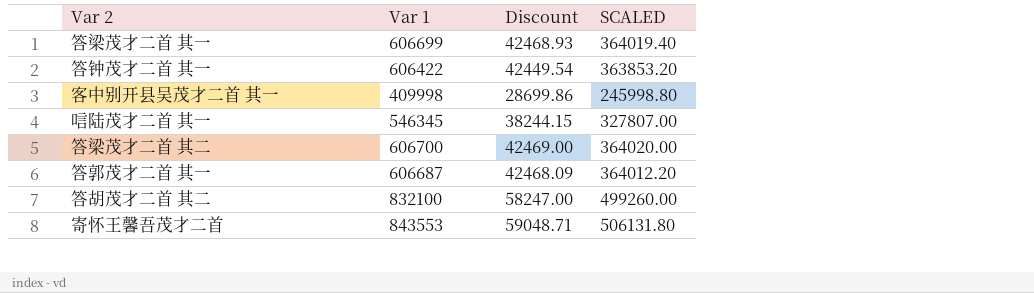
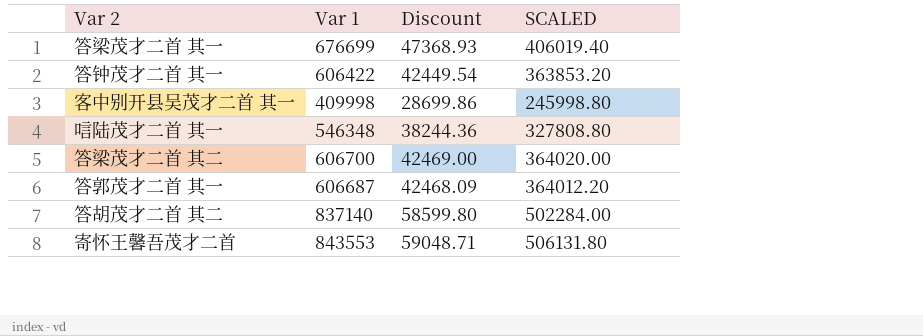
答梁茂才二首 其一 | Var 1: 606699 -> 676699
答梁茂才二首 其一 | Discount: 42468.93 -> 47368.93
答梁茂才二首 其一 | SCALED: 364019.40 -> 406019.40
唁陆茂才二首 其一 | Var 1: 546345 -> 546348
唁陆茂才二首 其一 | Discount: 38244.15 -> 38244.36
唁陆茂才二首 其一 | SCALED: 327807.00 -> 327808.80
答胡茂才二首 其二 | Var 1: 832100 -> 837140
答胡茂才二首 其二 | Discount: 58247.00 -> 58599.80
答胡茂才二首 其二 | SCALED: 499260.00 -> 502284.00

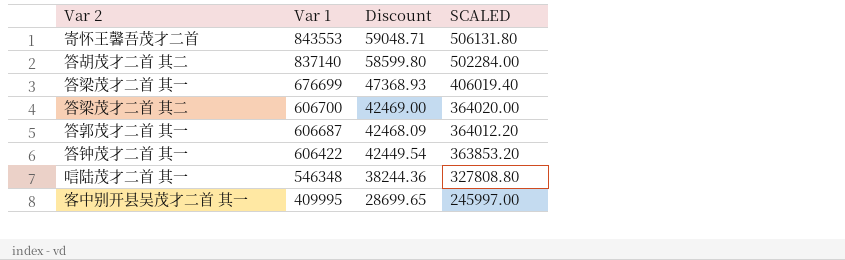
row order: none -> Var 1 descending
客中别开县吴茂才二首 其一 | Var 1: 409998 -> 409995
客中别开县吴茂才二首 其一 | Discount: 28699.86 -> 28699.65
客中别开县吴茂才二首 其一 | SCALED: 245998.80 -> 245997.00

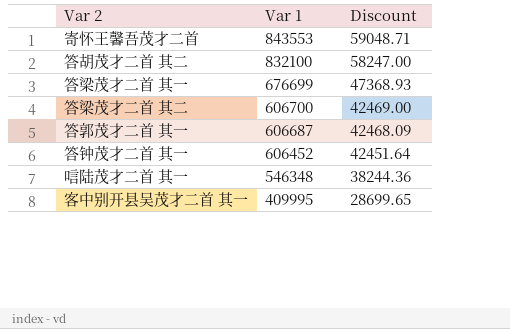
column SCALED | formula: [Var 1] * 0.6 -> none
答胡茂才二首 其二 | Var 1: 837140 -> 832100
答胡茂才二首 其二 | Discount: 58599.80 -> 58247.00
答钟茂才二首 其一 | Var 1: 606422 -> 606452
答钟茂才二首 其一 | Discount: 42449.54 -> 42451.64

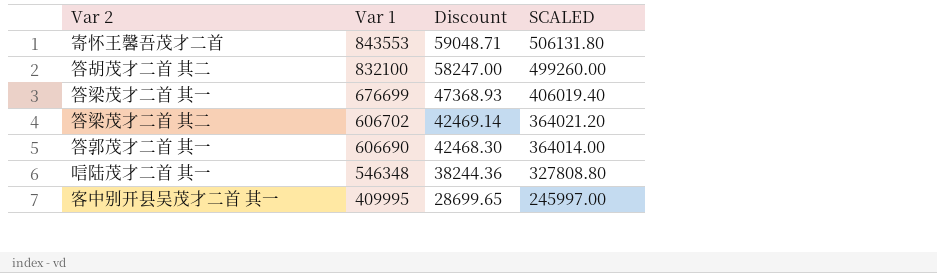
column SCALED | formula: none -> [Var 1] * 0.6
row 答钟茂才二首 其一: 606452 | 42451.64 -> none
答梁茂才二首 其二 | Var 1: 606700 -> 606702
答梁茂才二首 其二 | Discount: 42469.00 -> 42469.14
答郭茂才二首 其一 | Var 1: 606687 -> 606690
答郭茂才二首 其一 | Discount: 42468.09 -> 42468.30

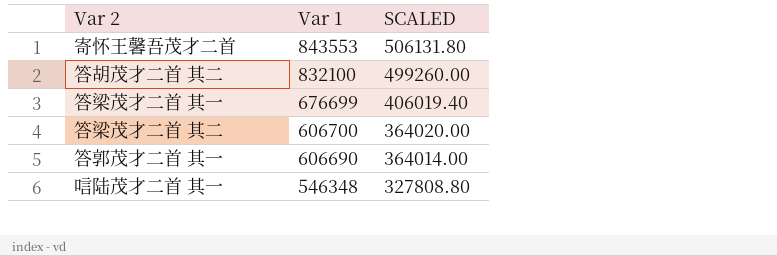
column Discount | formula: [Var 1] * 0.07 -> none
row 客中别开县吴茂才二首 其一: 409995 | 28699.65 | 245997.00 -> none
答梁茂才二首 其二 | Var 1: 606702 -> 606700
答梁茂才二首 其二 | SCALED: 364021.20 -> 364020.00

